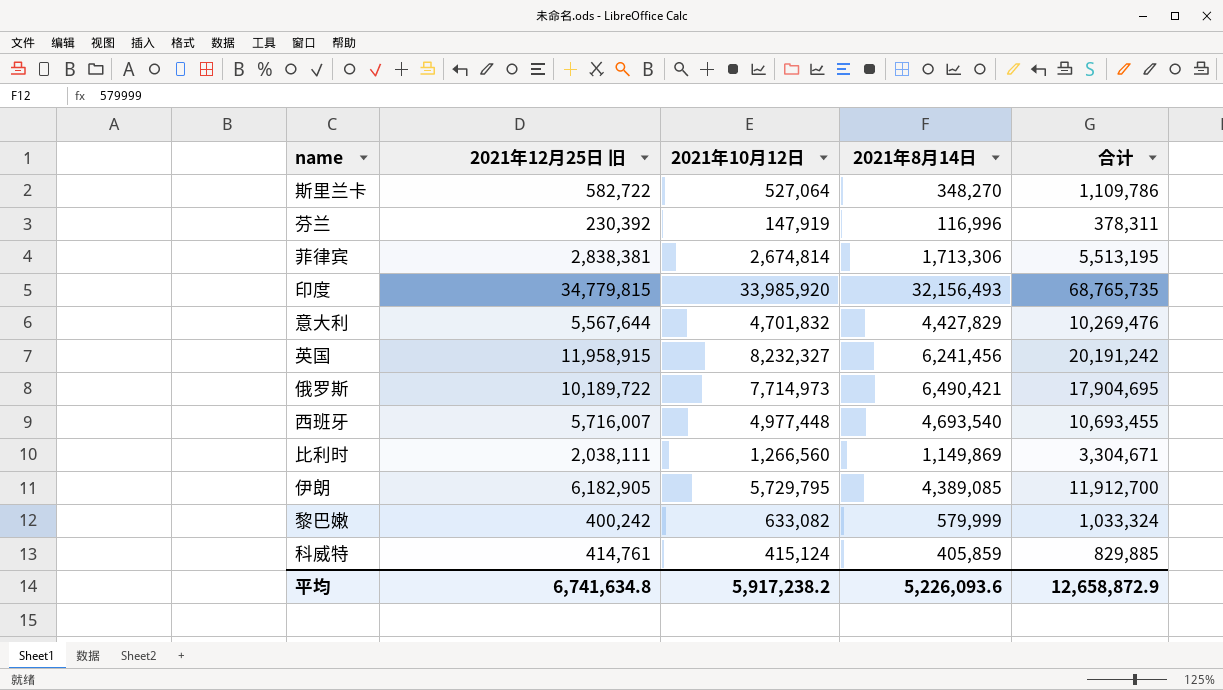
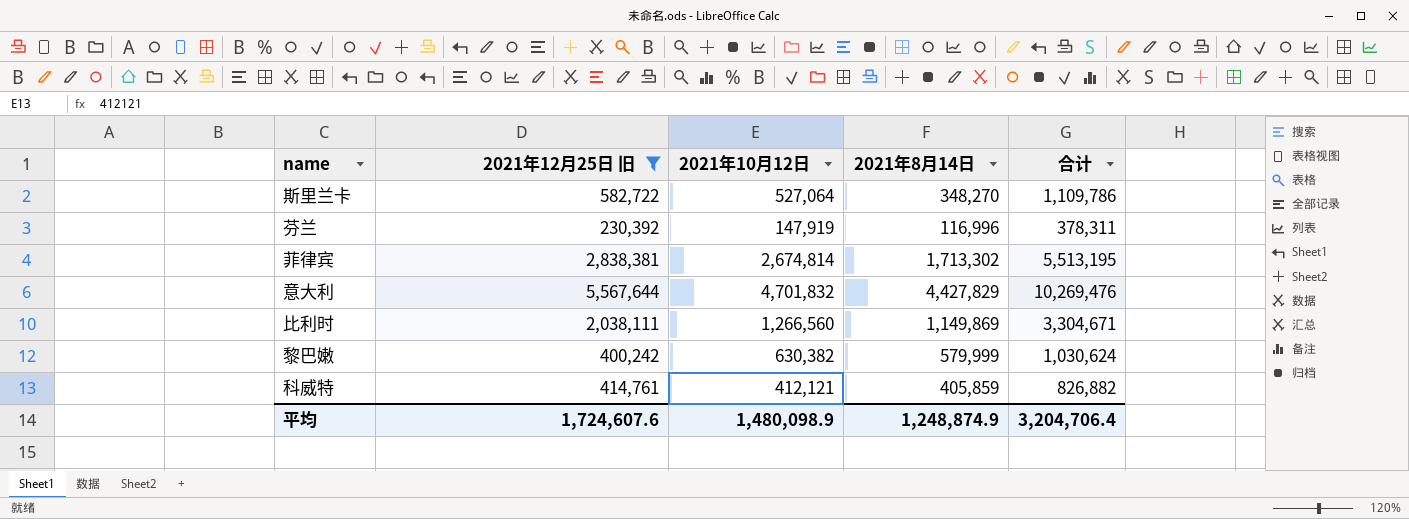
filter: none -> 2021年12月25日 旧 <= 5,567,644
菲律宾 | 2021年8月14日: 1,713,306 -> 1,713,302
黎巴嫩 | 2021年10月12日: 633,082 -> 630,382
黎巴嫩 | 合计: 1,033,324 -> 1,030,624
科威特 | 2021年10月12日: 415,124 -> 412,121
科威特 | 合计: 829,885 -> 826,882
平均 | 2021年12月25日 旧: 6,741,634.8 -> 1,724,607.6
平均 | 2021年10月12日: 5,917,238.2 -> 1,480,098.9
平均 | 2021年8月14日: 5,226,093.6 -> 1,248,874.9
平均 | 合计: 12,658,872.9 -> 3,204,706.4

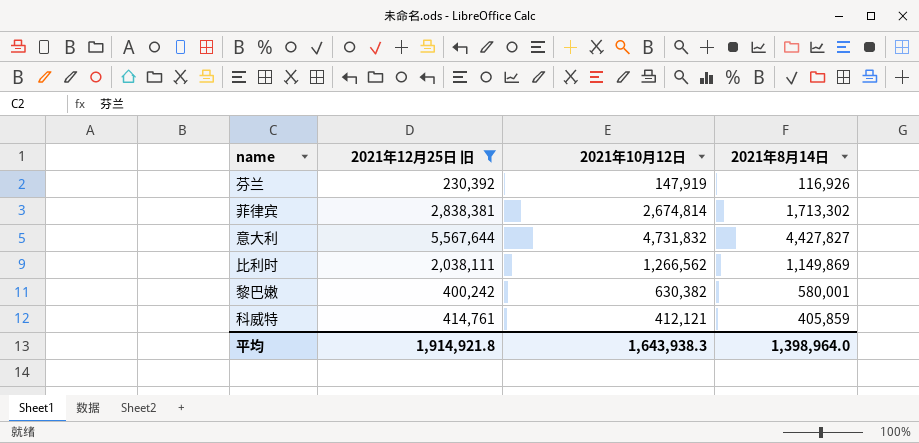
column 合计 | formula: [2021年12月25日 旧] + [2021年10月12日] -> none
row 斯里兰卡: 582,722 | 527,064 | 348,270 | 1,109,786 -> none
芬兰 | 2021年8月14日: 116,996 -> 116,926
意大利 | 2021年10月12日: 4,701,832 -> 4,731,832
意大利 | 2021年8月14日: 4,427,829 -> 4,427,827
比利时 | 2021年10月12日: 1,266,560 -> 1,266,562
黎巴嫩 | 2021年8月14日: 579,999 -> 580,001
平均 | 2021年12月25日 旧: 1,724,607.6 -> 1,914,921.8
平均 | 2021年10月12日: 1,480,098.9 -> 1,643,938.3
平均 | 2021年8月14日: 1,248,874.9 -> 1,398,964.0

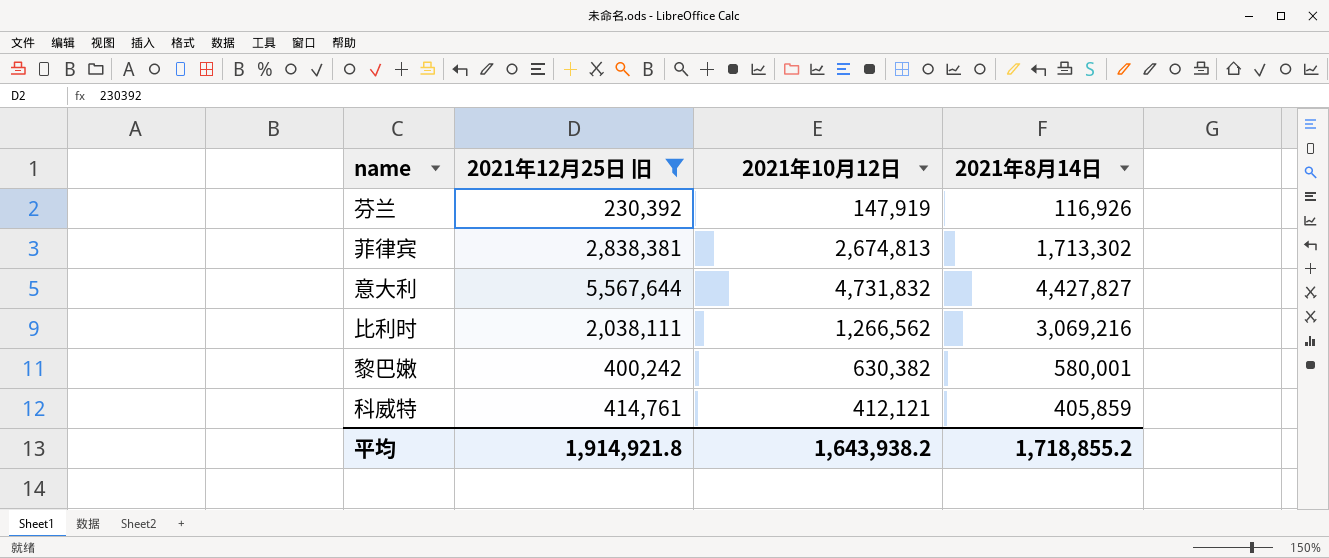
菲律宾 | 2021年10月12日: 2,674,814 -> 2,674,813
比利时 | 2021年8月14日: 1,149,869 -> 3,069,216
平均 | 2021年10月12日: 1,643,938.3 -> 1,643,938.2
平均 | 2021年8月14日: 1,398,964.0 -> 1,718,855.2

